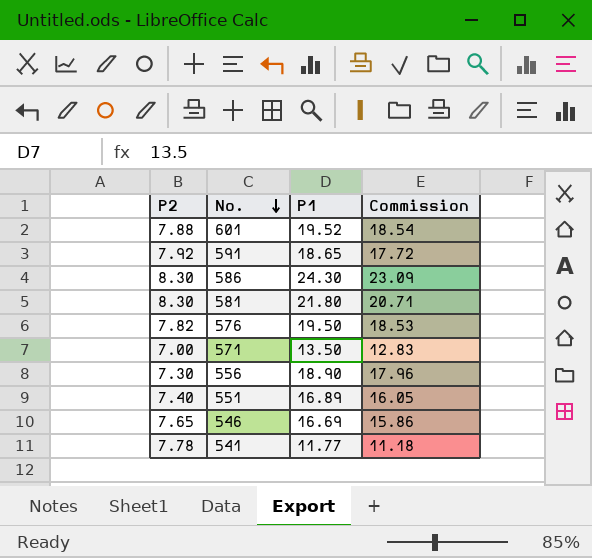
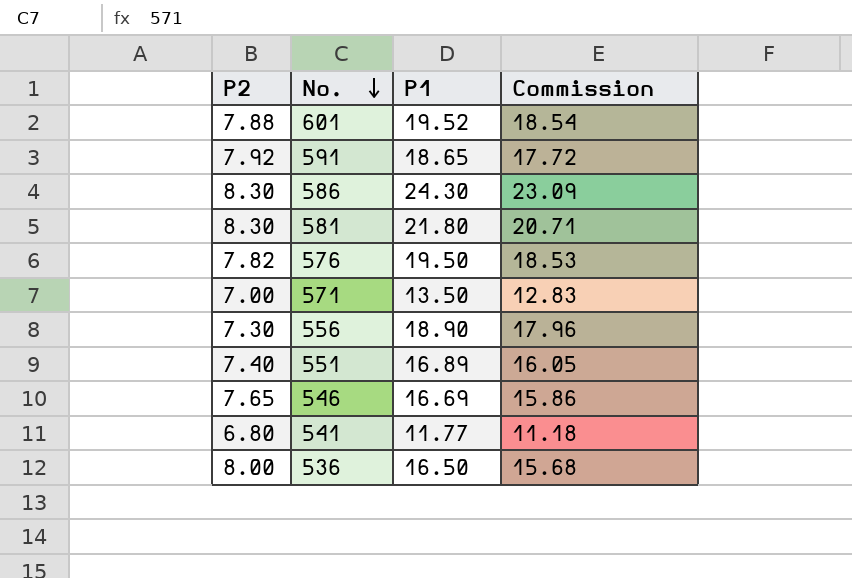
541 | P2: 7.78 -> 6.80
row 536: none -> 8.00 | 16.50 | 15.68

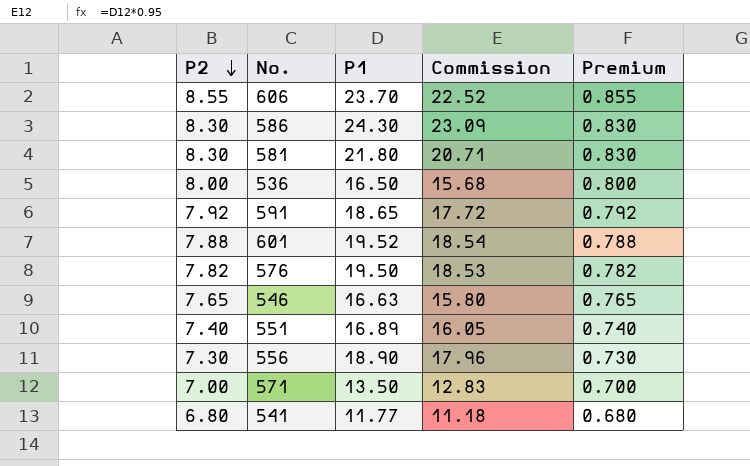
row order: No. descending -> P2 descending
column Premium | formula: none -> [P2] * 0.1
row 606: none -> 8.55 | 23.70 | 22.52 | 0.855
546 | P1: 16.69 -> 16.63
546 | Commission: 15.86 -> 15.80

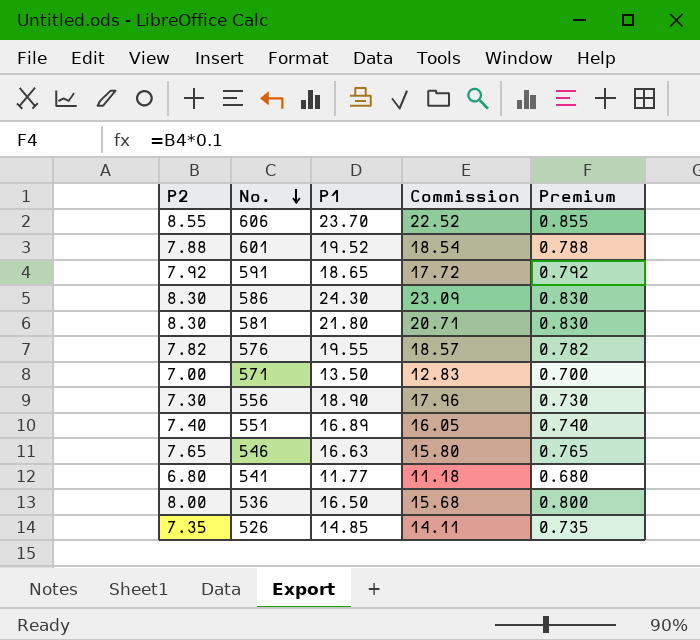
row order: P2 descending -> No. descending
576 | P1: 19.50 -> 19.55
576 | Commission: 18.53 -> 18.57
row 526: none -> 7.35 | 14.85 | 14.11 | 0.735

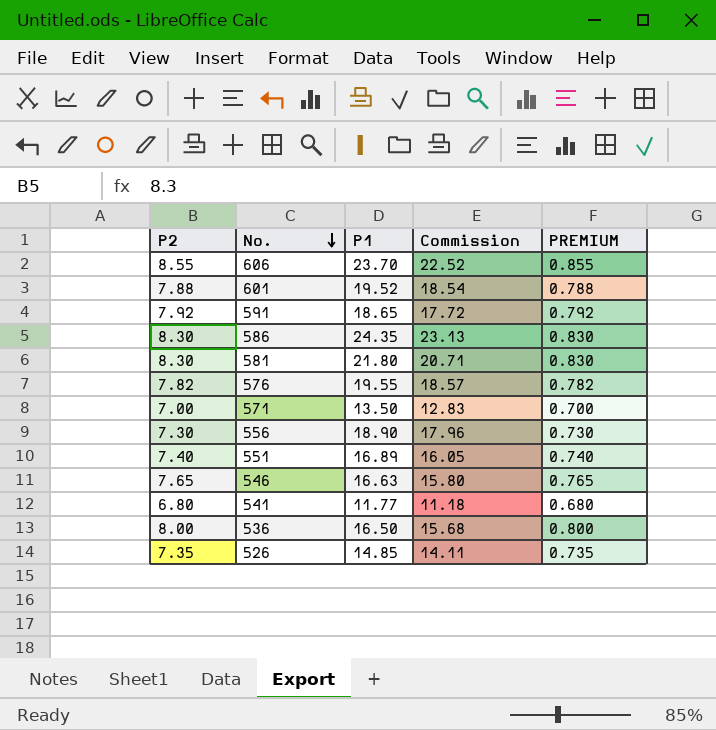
column name: Premium -> PREMIUM
586 | P1: 24.30 -> 24.35
586 | Commission: 23.09 -> 23.13

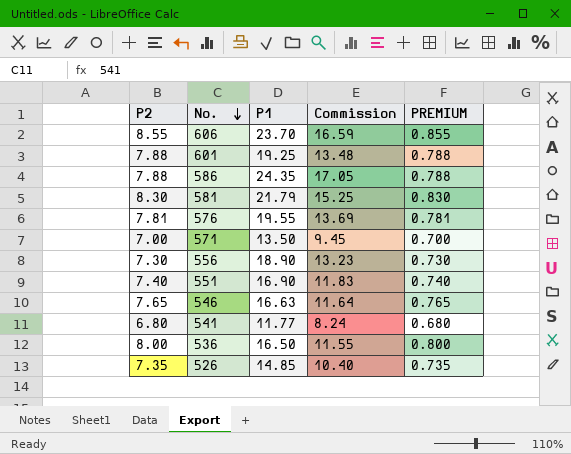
column Commission | formula: [P1] * 0.95 -> [P1] * 0.7
row 591: 7.92 | 18.65 | 17.72 | 0.792 -> none
601 | P1: 19.52 -> 19.25
586 | P2: 8.30 -> 7.88
586 | PREMIUM: 0.830 -> 0.788
581 | P1: 21.80 -> 21.79
576 | P2: 7.82 -> 7.81
576 | PREMIUM: 0.782 -> 0.781
551 | P1: 16.89 -> 16.90

